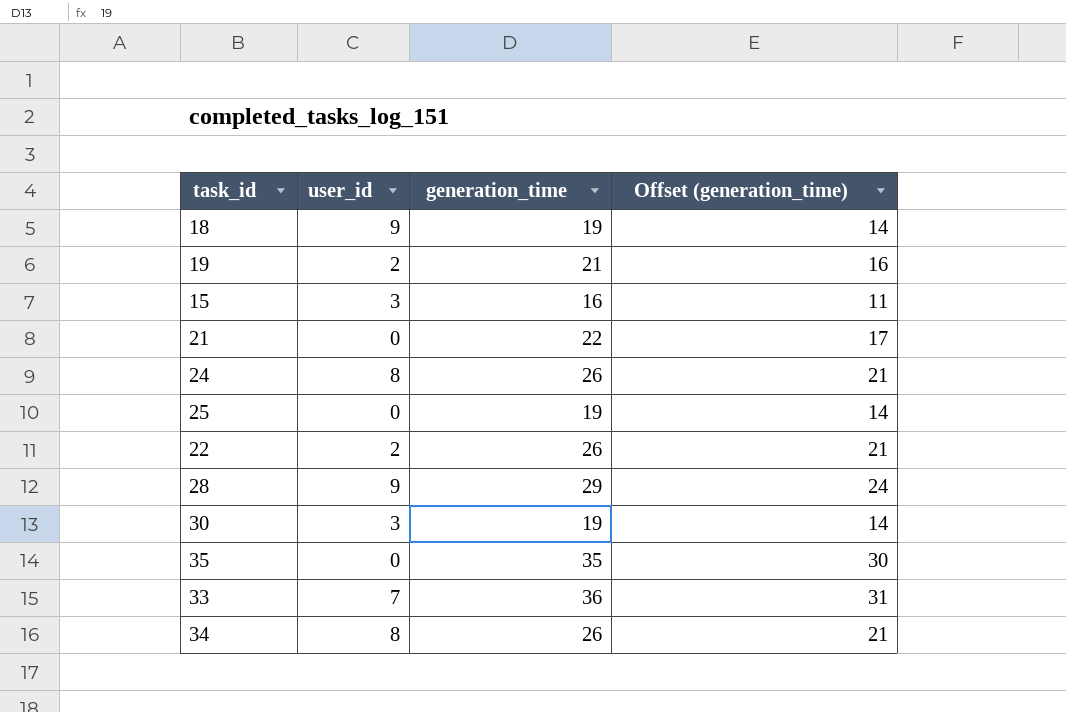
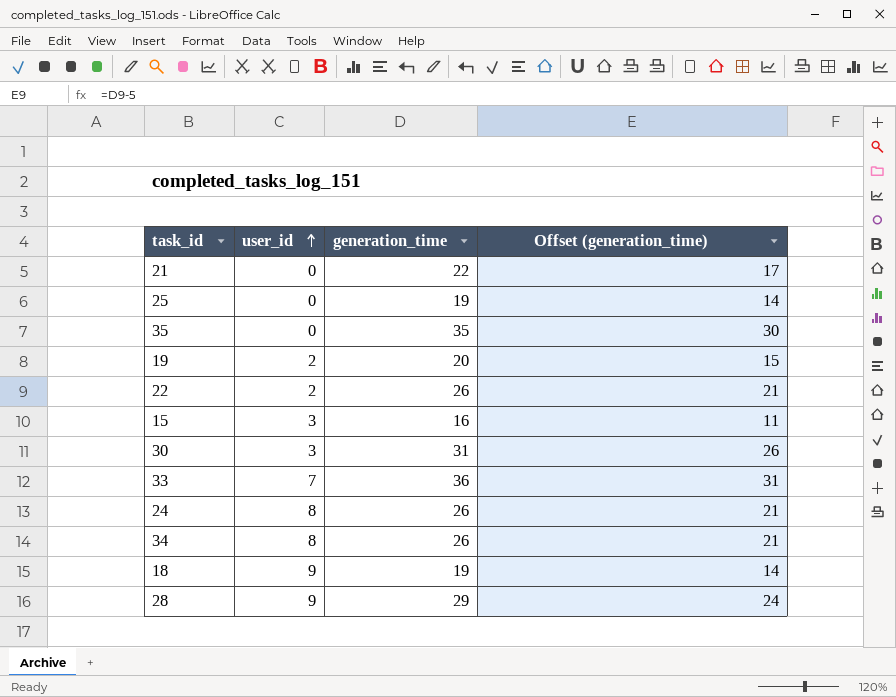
row order: none -> user_id ascending
19 | generation_time: 21 -> 20
19 | Offset (generation_time): 16 -> 15
30 | generation_time: 19 -> 31
30 | Offset (generation_time): 14 -> 26

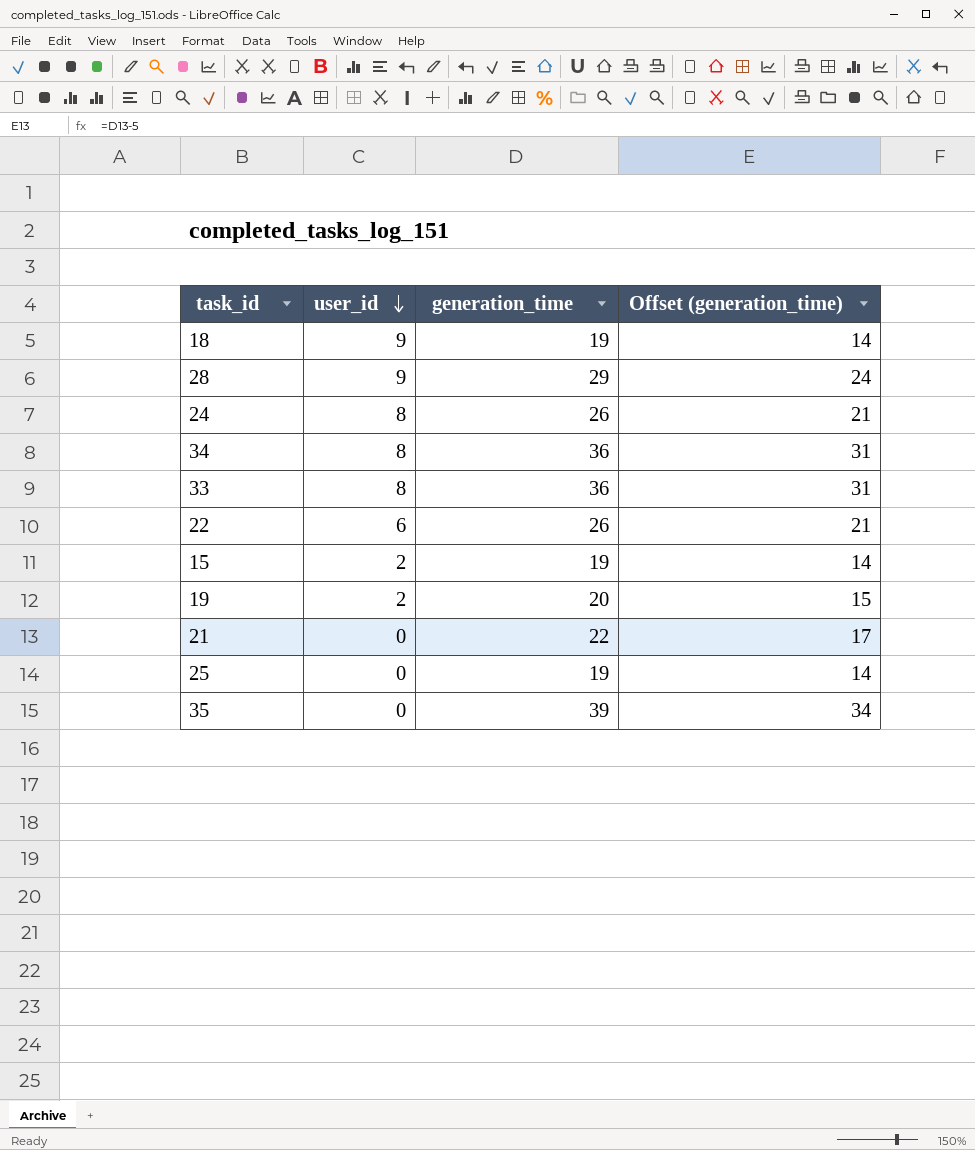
row order: user_id ascending -> user_id descending
row 30: 3 | 31 | 26 -> none
34 | generation_time: 26 -> 36
34 | Offset (generation_time): 21 -> 31
33 | user_id: 7 -> 8
22 | user_id: 2 -> 6
15 | user_id: 3 -> 2
15 | generation_time: 16 -> 19
15 | Offset (generation_time): 11 -> 14
35 | generation_time: 35 -> 39
35 | Offset (generation_time): 30 -> 34

